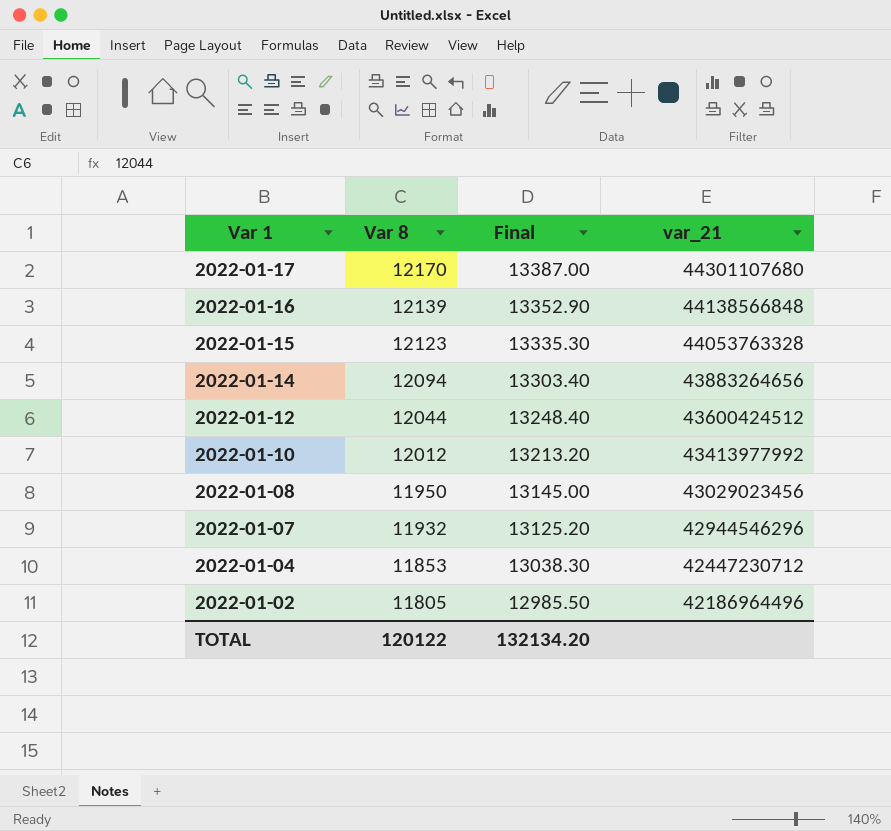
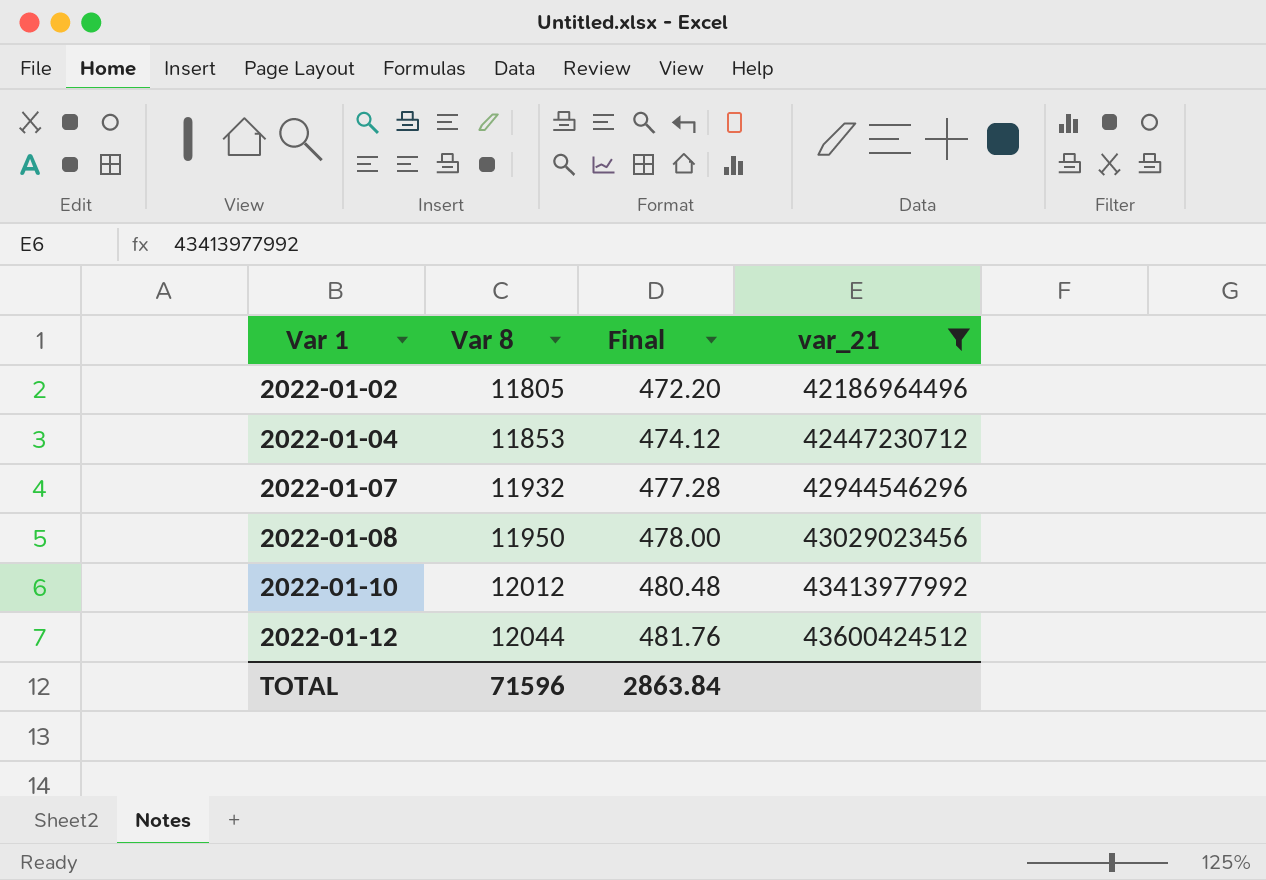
filter: none -> var_21 <= 43600424512
row order: Var 1 descending -> Var 1 ascending
column Final | formula: [Var 8] * 1.1 -> [Var 8] * 0.04
TOTAL | Var 8: 120122 -> 71596
TOTAL | Final: 132134.20 -> 2863.84

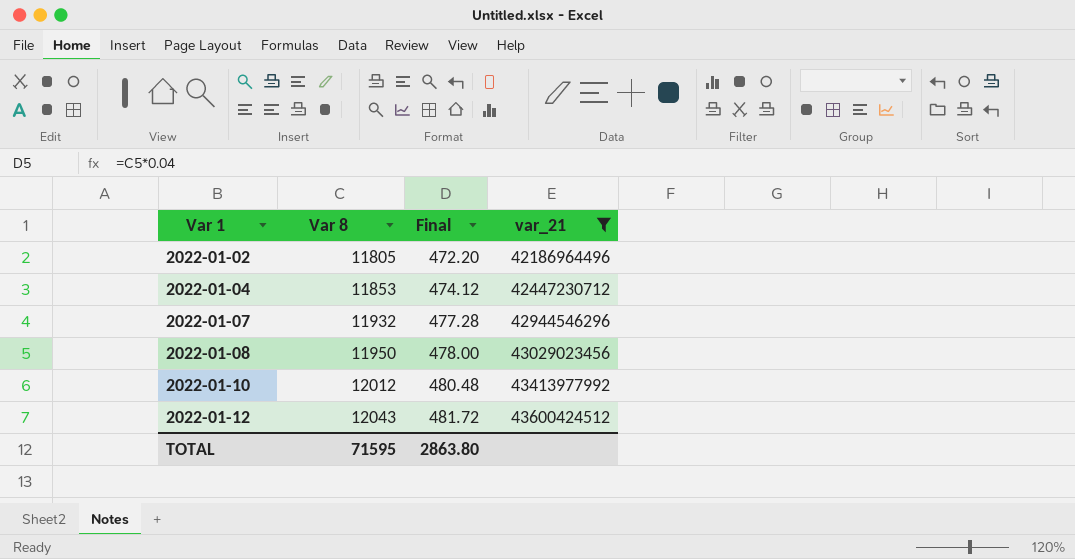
2022-01-12 | Var 8: 12044 -> 12043
2022-01-12 | Final: 481.76 -> 481.72
TOTAL | Var 8: 71596 -> 71595
TOTAL | Final: 2863.84 -> 2863.80

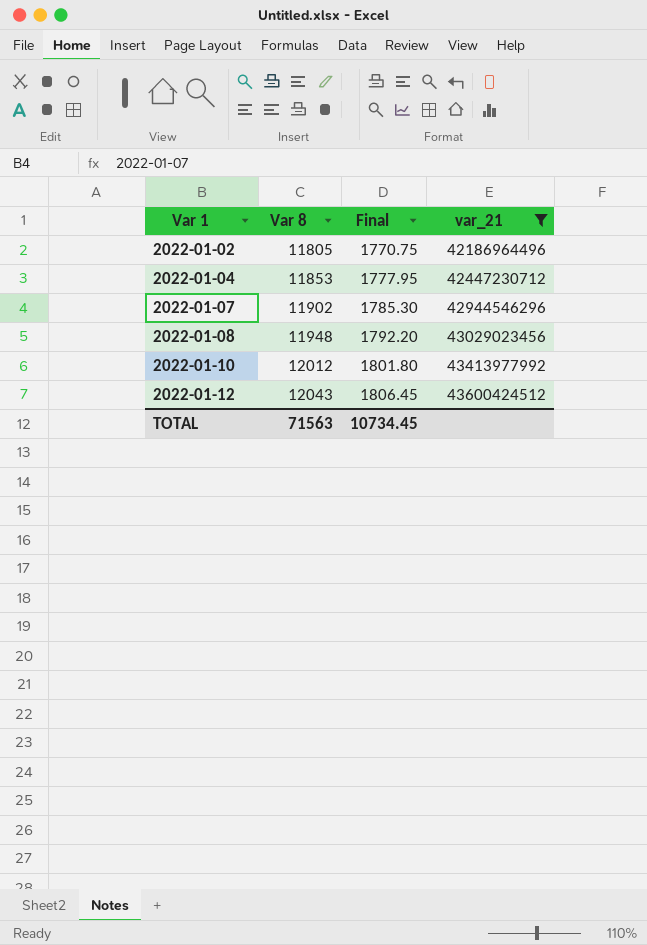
column Final | formula: [Var 8] * 0.04 -> [Var 8] * 0.15
2022-01-07 | Var 8: 11932 -> 11902
2022-01-08 | Var 8: 11950 -> 11948
TOTAL | Var 8: 71595 -> 71563
TOTAL | Final: 2863.80 -> 10734.45

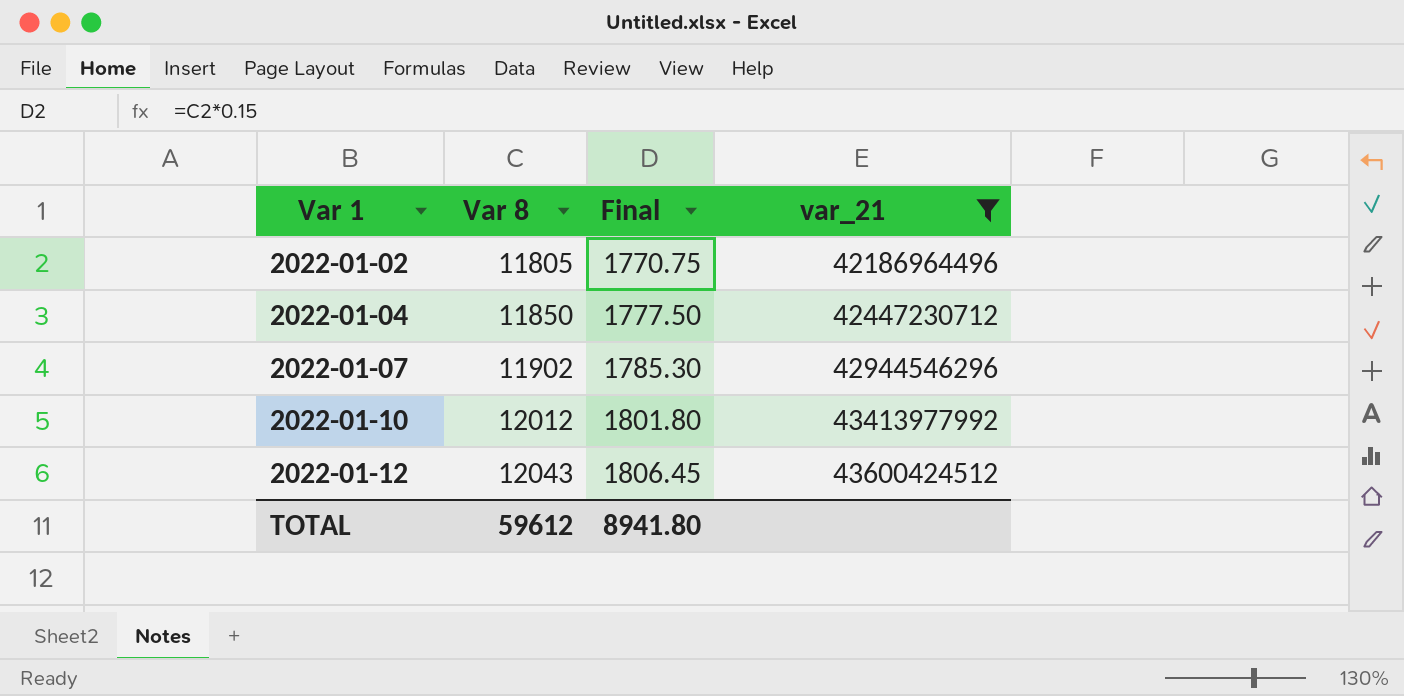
row 2022-01-08: 11948 | 1792.20 | 43029023456 -> none
2022-01-04 | Var 8: 11853 -> 11850
2022-01-04 | Final: 1777.95 -> 1777.50
TOTAL | Var 8: 71563 -> 59612
TOTAL | Final: 10734.45 -> 8941.80

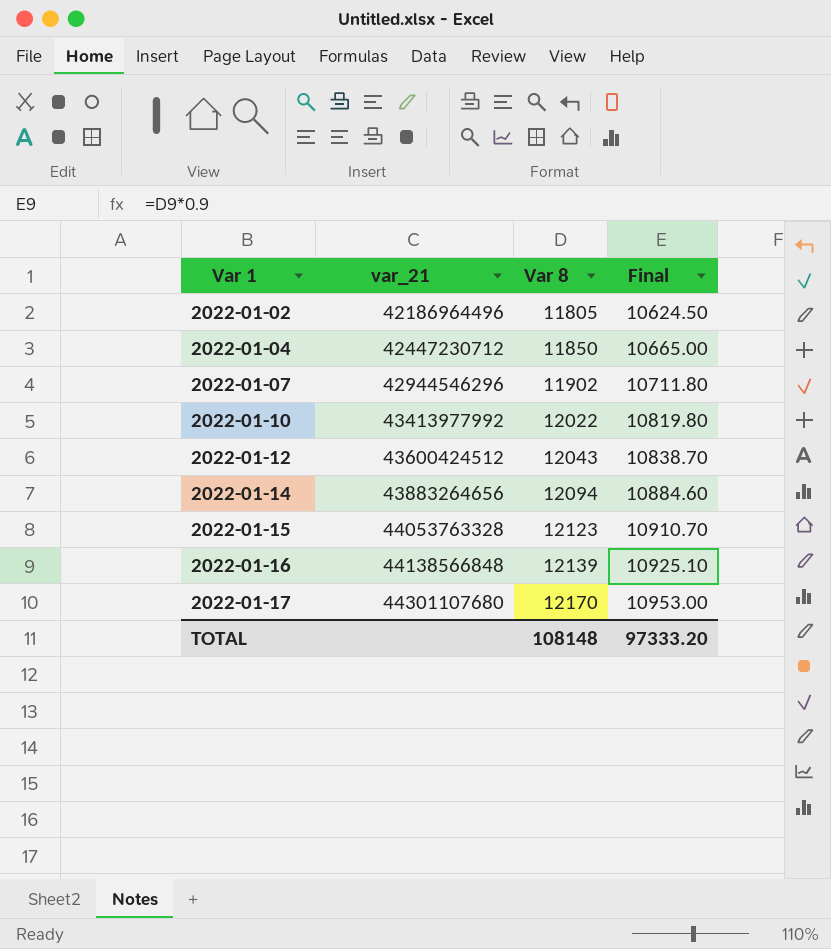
filter: var_21 <= 43600424512 -> none
column var_21 | position: 4 -> 2
column Final | formula: [Var 8] * 0.15 -> [Var 8] * 0.9
2022-01-10 | Var 8: 12012 -> 12022
TOTAL | Var 8: 59612 -> 108148
TOTAL | Final: 8941.80 -> 97333.20

